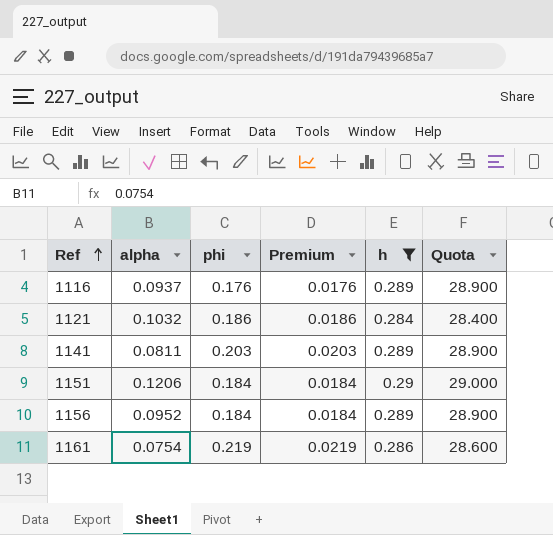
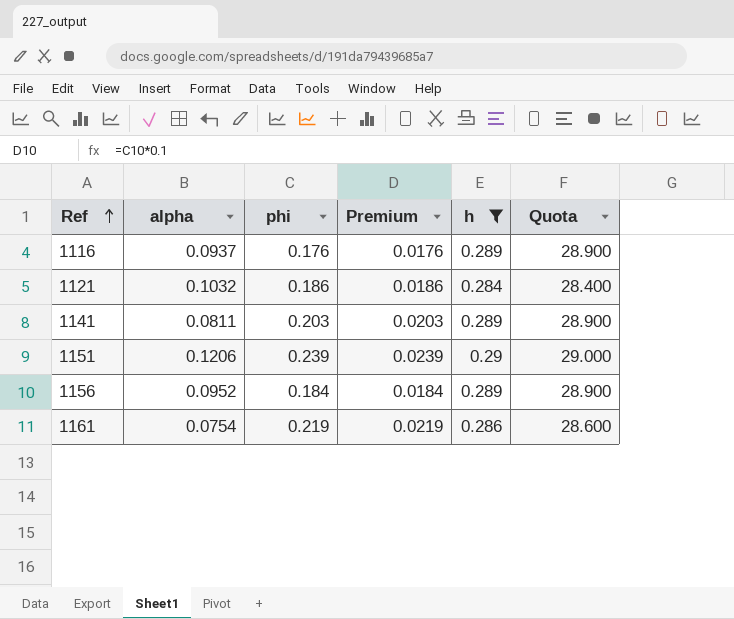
1151 | phi: 0.184 -> 0.239
1151 | Premium: 0.0184 -> 0.0239

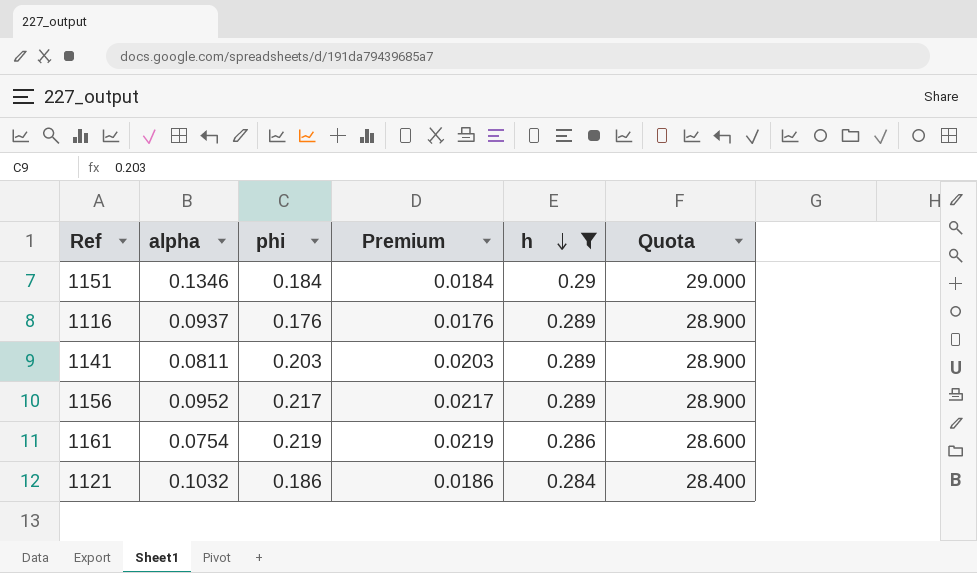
row order: Ref ascending -> h descending
1151 | alpha: 0.1206 -> 0.1346
1151 | phi: 0.239 -> 0.184
1151 | Premium: 0.0239 -> 0.0184
1156 | phi: 0.184 -> 0.217
1156 | Premium: 0.0184 -> 0.0217

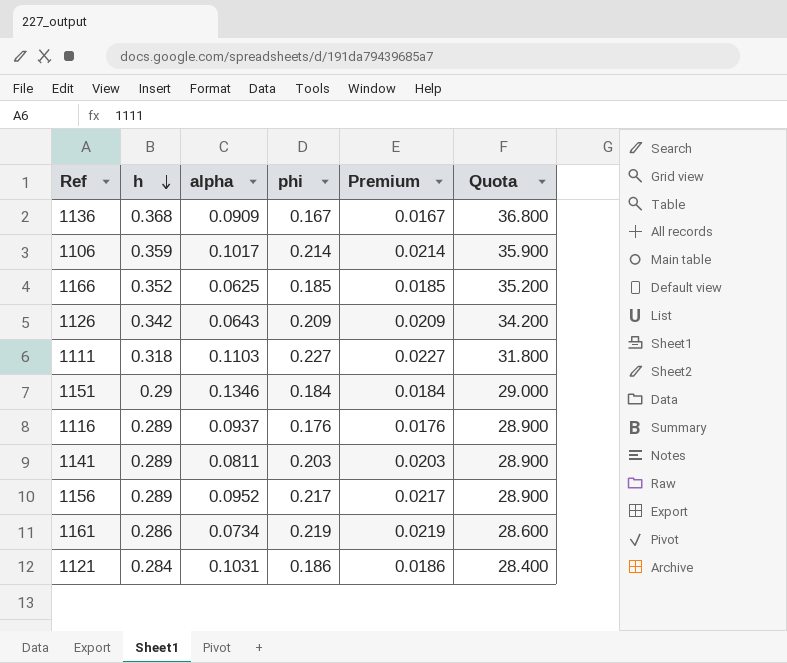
filter: h <= 0.29 -> none
column h | position: 5 -> 2
1161 | alpha: 0.0754 -> 0.0734
1121 | alpha: 0.1032 -> 0.1031

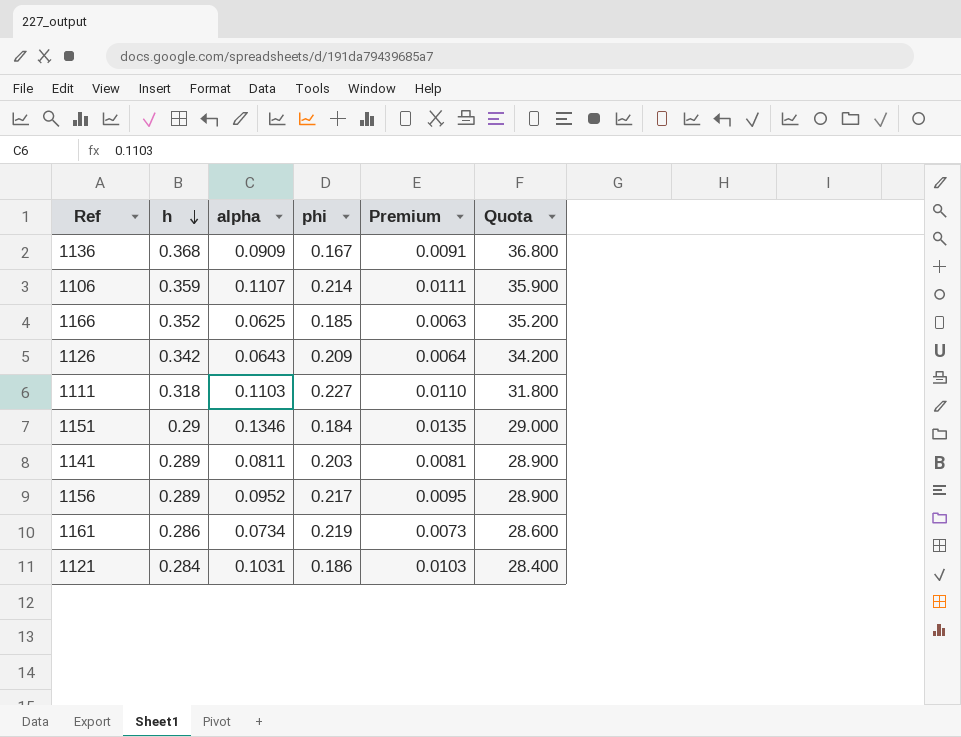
column Premium | formula: [phi] * 0.1 -> [alpha] * 0.1
row 1116: 0.289 | 0.0937 | 0.176 | 0.0176 | 28.900 -> none
1106 | alpha: 0.1017 -> 0.1107

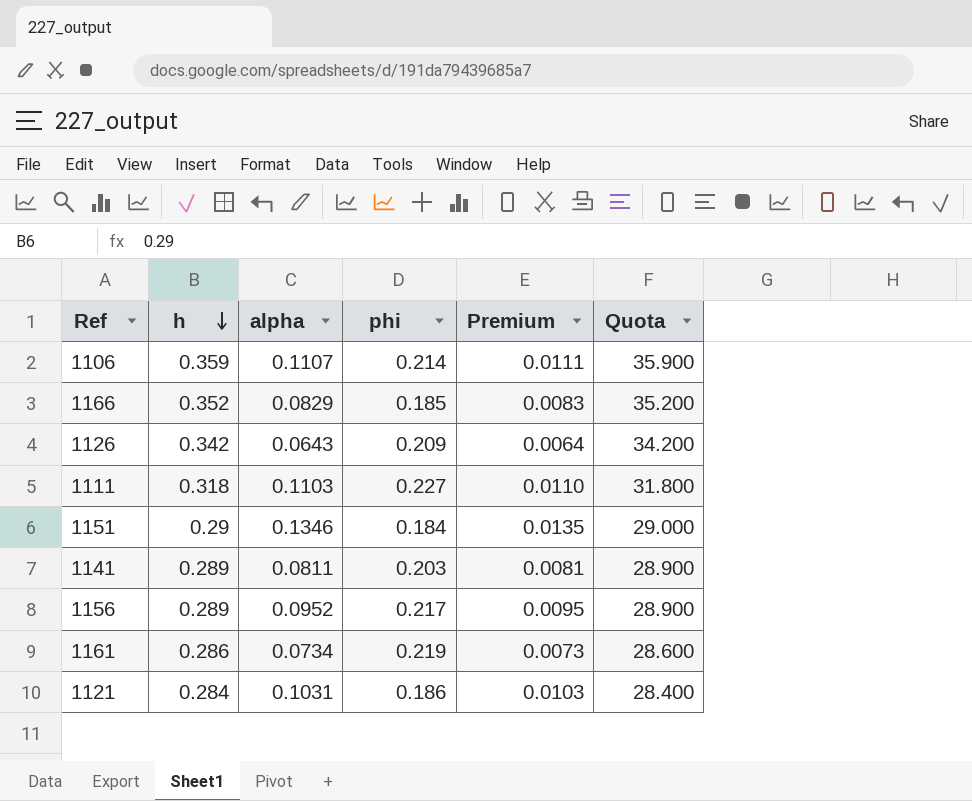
row 1136: 0.368 | 0.0909 | 0.167 | 0.0091 | 36.800 -> none
1166 | alpha: 0.0625 -> 0.0829
1166 | Premium: 0.0063 -> 0.0083

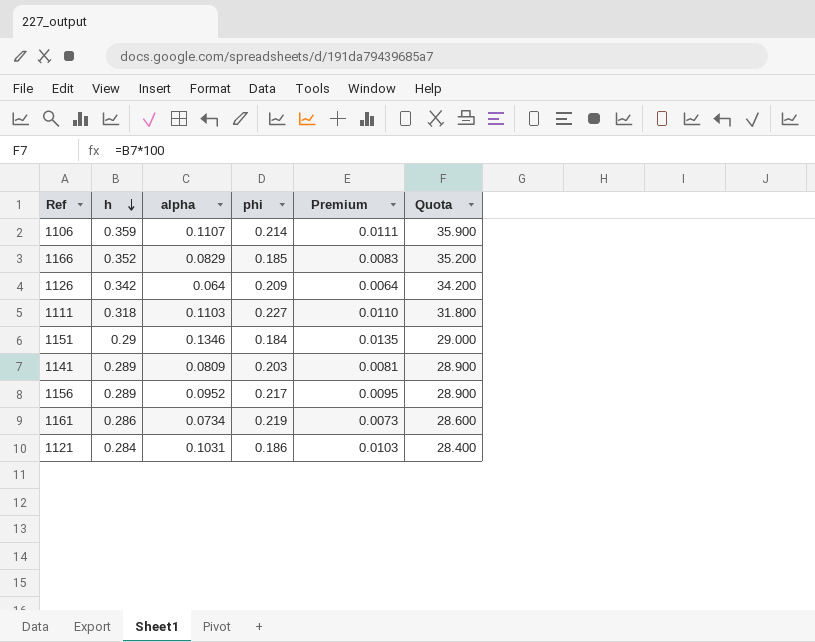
1126 | alpha: 0.0643 -> 0.064
1141 | alpha: 0.0811 -> 0.0809

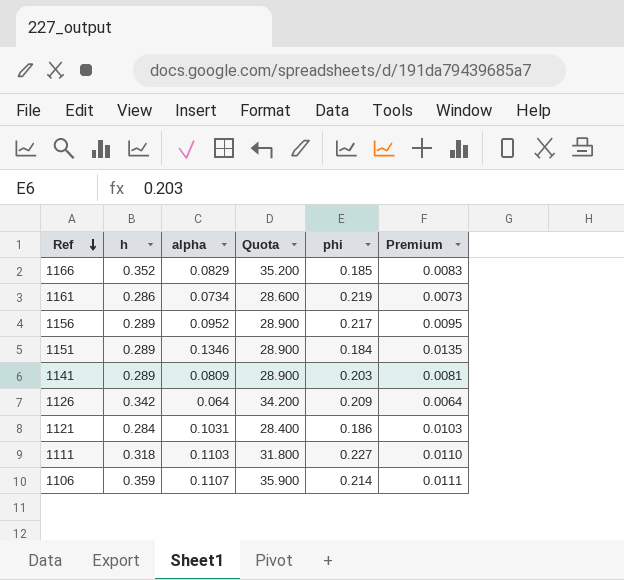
row order: h descending -> Ref descending
column Quota | position: 6 -> 4
1151 | h: 0.29 -> 0.289
1151 | Quota: 29.000 -> 28.900

